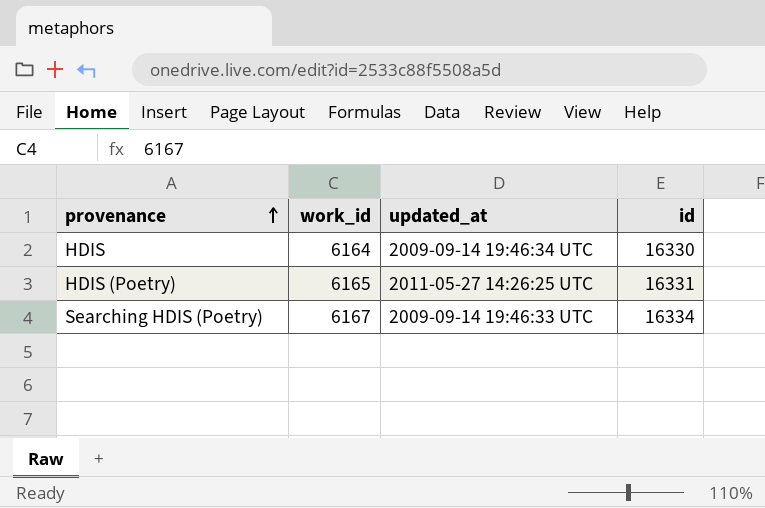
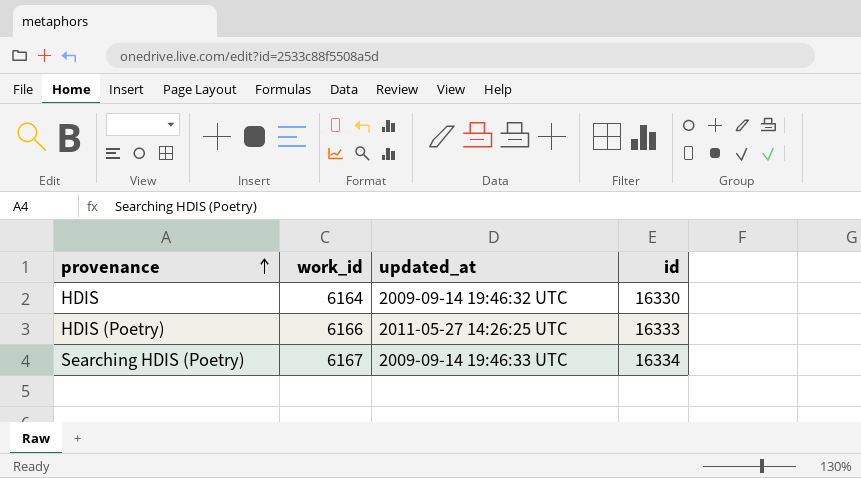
HDIS | updated_at: 2009-09-14 19:46:34 UTC -> 2009-09-14 19:46:32 UTC
HDIS (Poetry) | work_id: 6165 -> 6166
HDIS (Poetry) | id: 16331 -> 16333

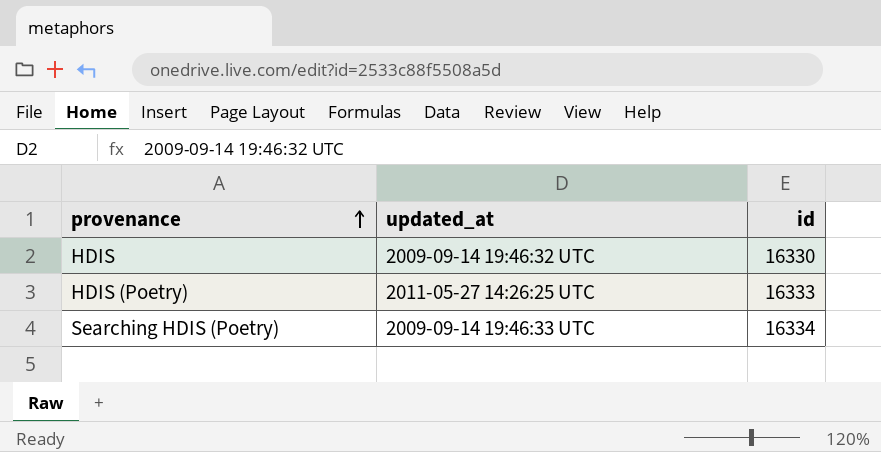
column work_id | position: 2 -> none

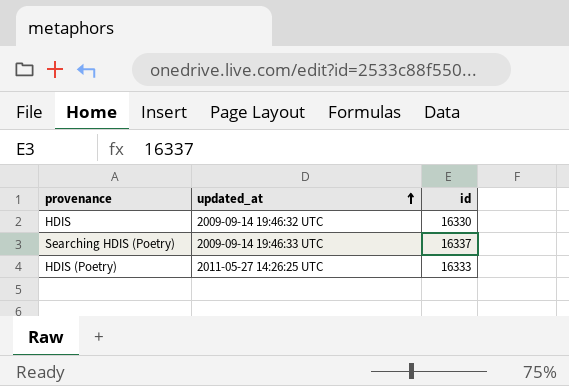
row order: provenance ascending -> updated_at ascending
Searching HDIS (Poetry) | id: 16334 -> 16337

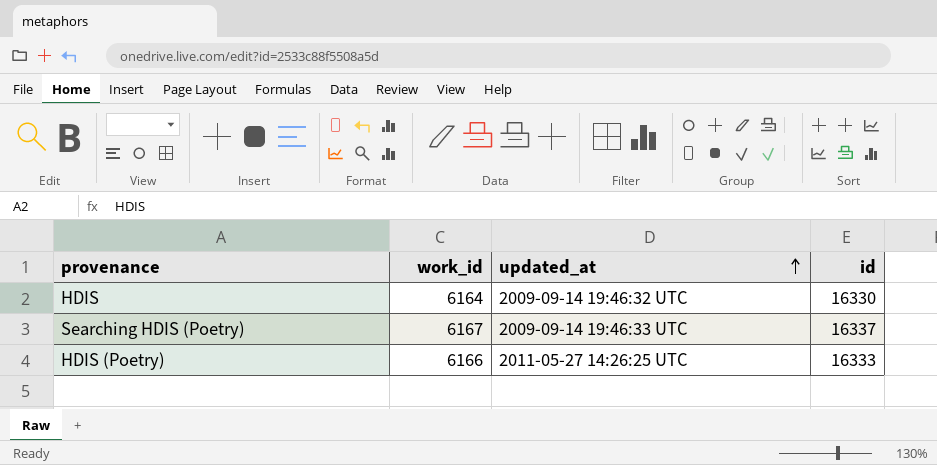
column work_id | position: none -> 2

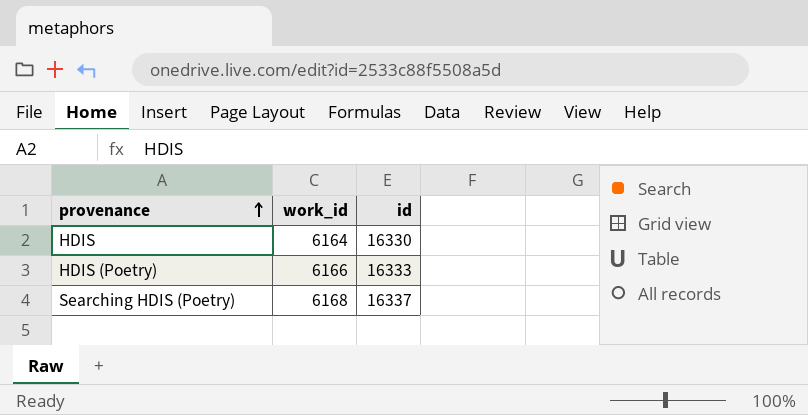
row order: updated_at ascending -> provenance ascending
column updated_at | position: 3 -> none
Searching HDIS (Poetry) | work_id: 6167 -> 6168

